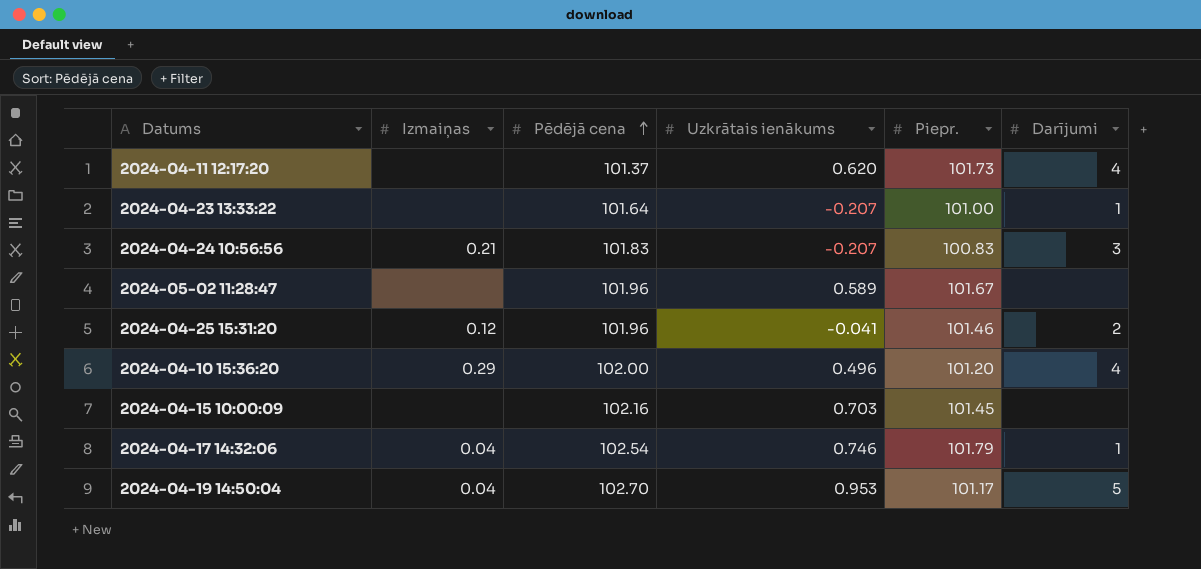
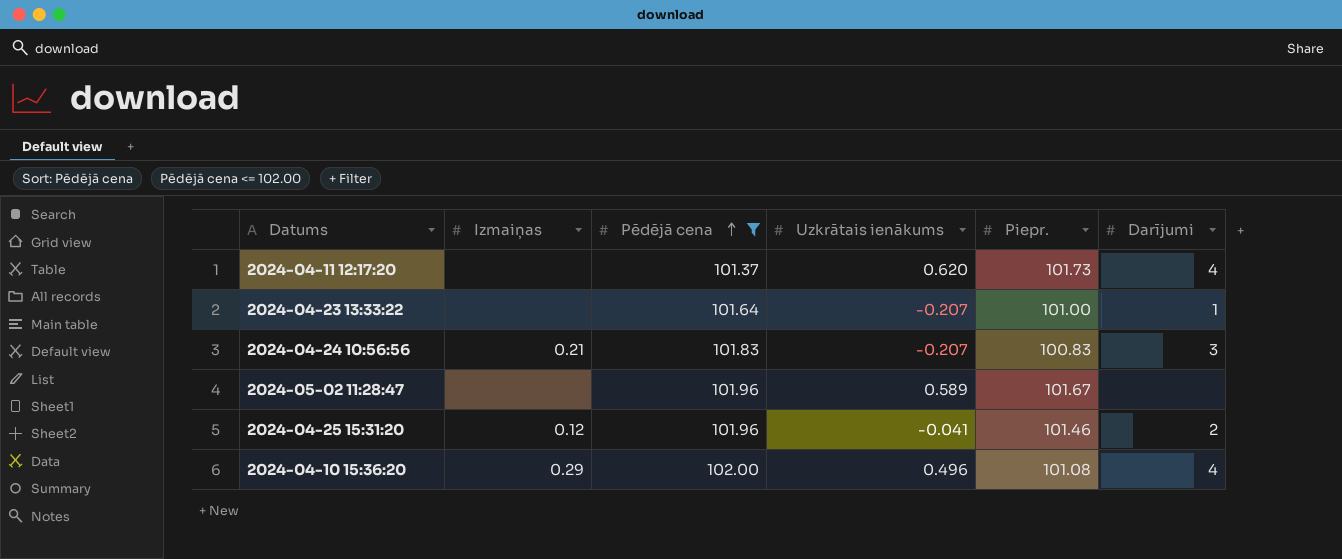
filter: none -> Pēdējā cena <= 102.00
2024-04-10 15:36:20 | Piepr.: 101.20 -> 101.08

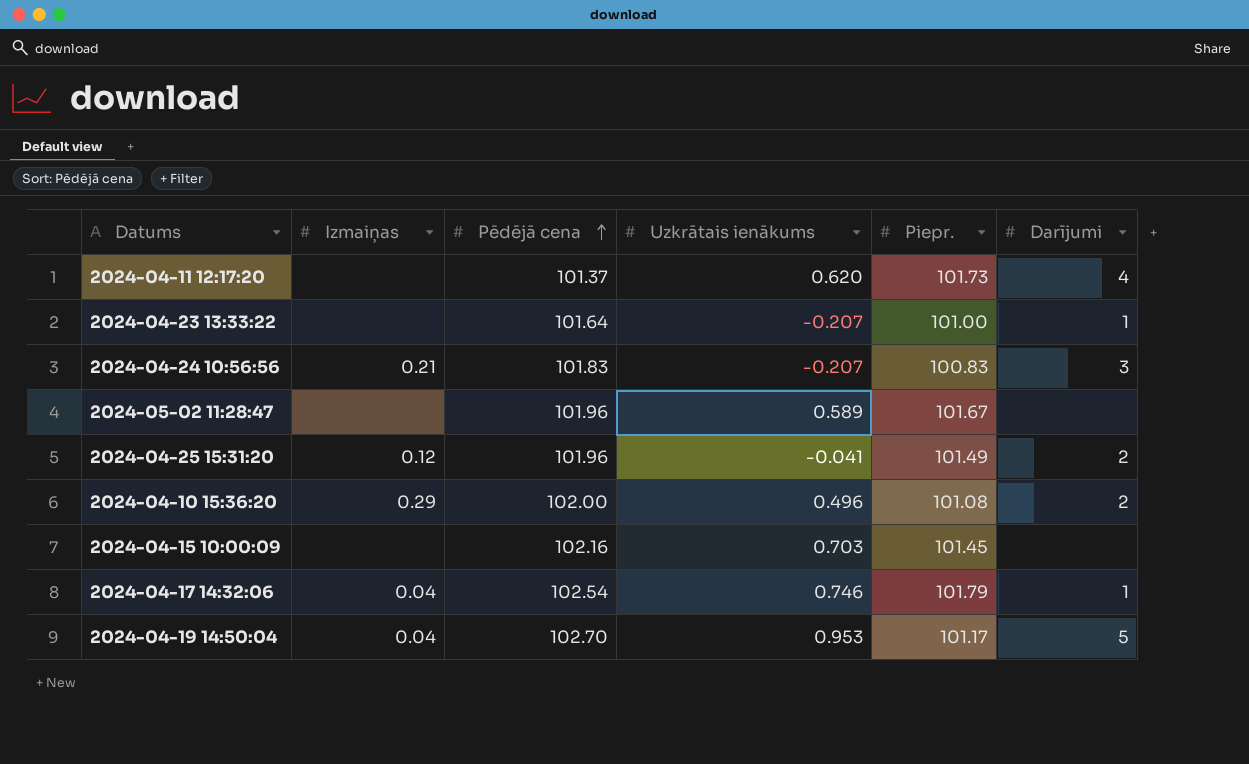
filter: Pēdējā cena <= 102.00 -> none
2024-04-25 15:31:20 | Piepr.: 101.46 -> 101.49
2024-04-10 15:36:20 | Darījumi: 4 -> 2

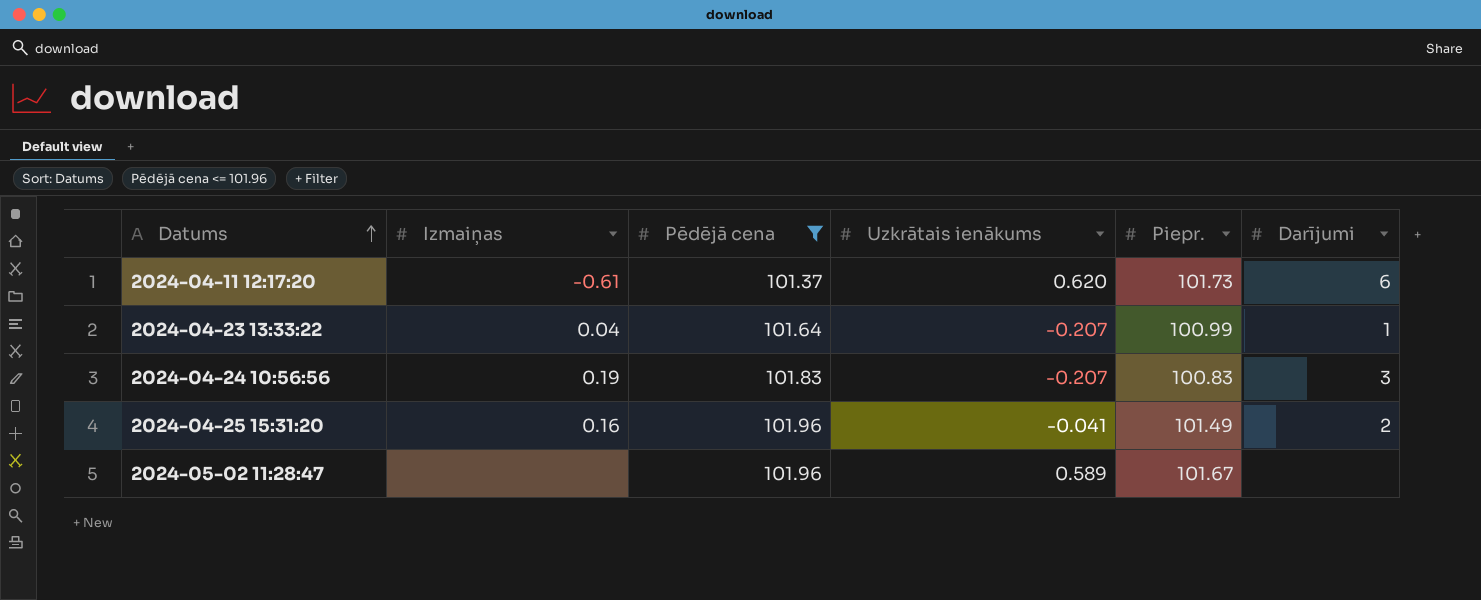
filter: none -> Pēdējā cena <= 101.96
row order: Pēdējā cena ascending -> Datums ascending
2024-04-11 12:17:20 | Izmaiņas: none -> -0.61
2024-04-11 12:17:20 | Darījumi: 4 -> 6
2024-04-23 13:33:22 | Izmaiņas: none -> 0.04
2024-04-23 13:33:22 | Piepr.: 101.00 -> 100.99
2024-04-24 10:56:56 | Izmaiņas: 0.21 -> 0.19
2024-04-25 15:31:20 | Izmaiņas: 0.12 -> 0.16

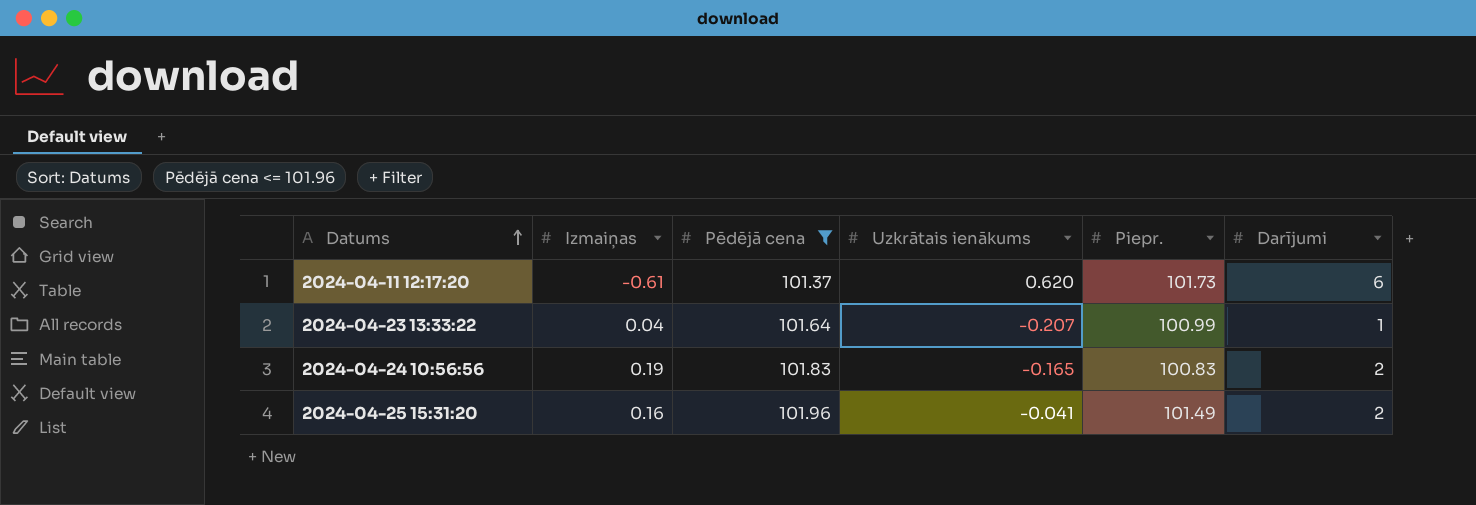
row 2024-05-02 11:28:47: none | 101.96 | 0.589 | 101.67 | none -> none
2024-04-24 10:56:56 | Uzkrātais ienākums: -0.207 -> -0.165
2024-04-24 10:56:56 | Darījumi: 3 -> 2

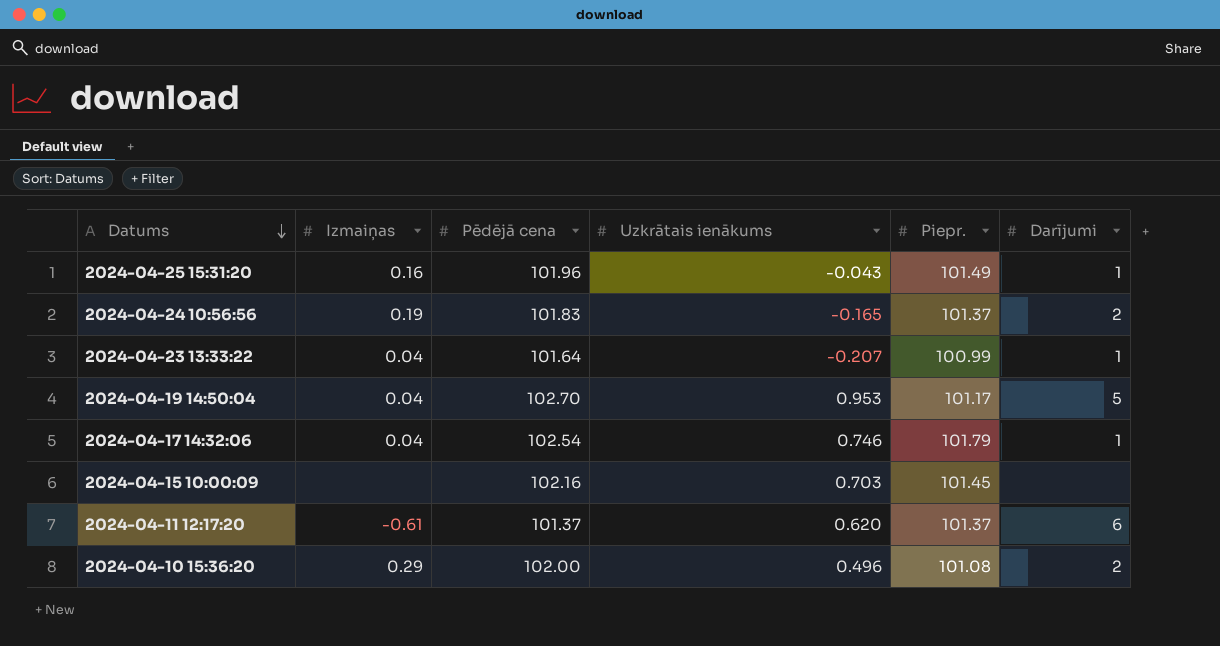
filter: Pēdējā cena <= 101.96 -> none
row order: Datums ascending -> Datums descending
2024-04-25 15:31:20 | Uzkrātais ienākums: -0.041 -> -0.043
2024-04-25 15:31:20 | Darījumi: 2 -> 1
2024-04-24 10:56:56 | Piepr.: 100.83 -> 101.37
2024-04-11 12:17:20 | Piepr.: 101.73 -> 101.37

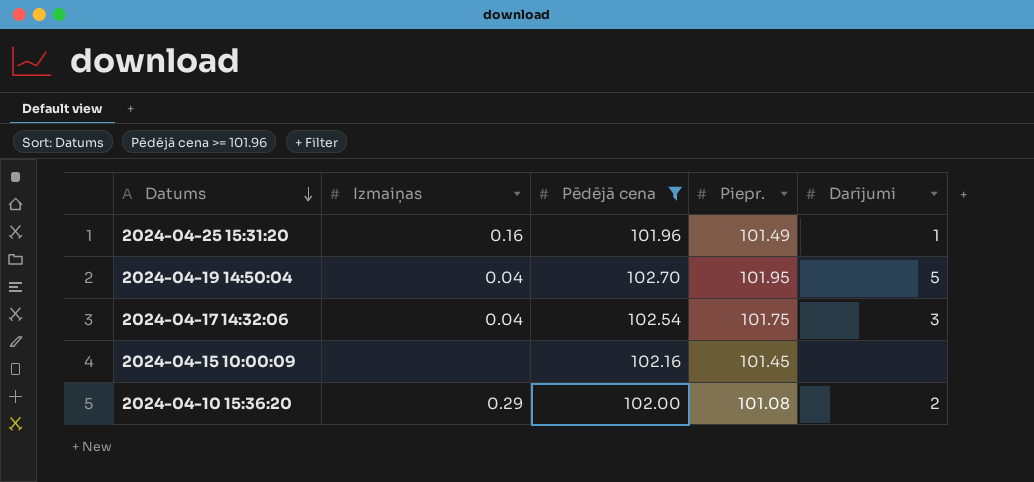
filter: none -> Pēdējā cena >= 101.96
column Uzkrātais ienākums | position: 4 -> none
2024-04-19 14:50:04 | Piepr.: 101.17 -> 101.95
2024-04-17 14:32:06 | Piepr.: 101.79 -> 101.75
2024-04-17 14:32:06 | Darījumi: 1 -> 3

